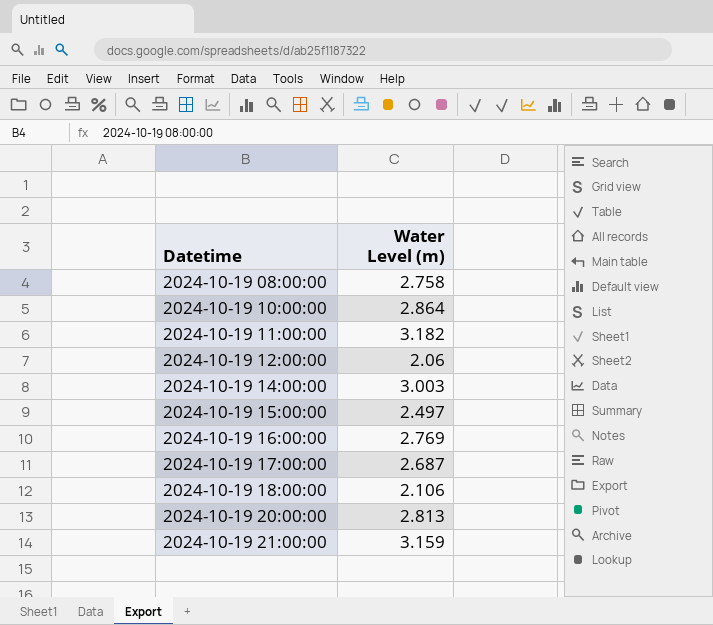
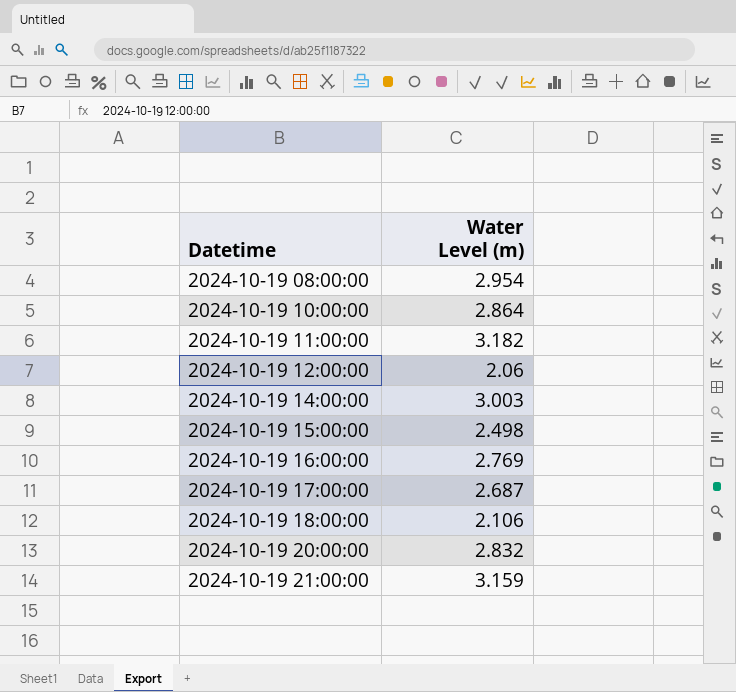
2024-10-19 08:00:00 | Water Level (m): 2.758 -> 2.954
2024-10-19 15:00:00 | Water Level (m): 2.497 -> 2.498
2024-10-19 20:00:00 | Water Level (m): 2.813 -> 2.832

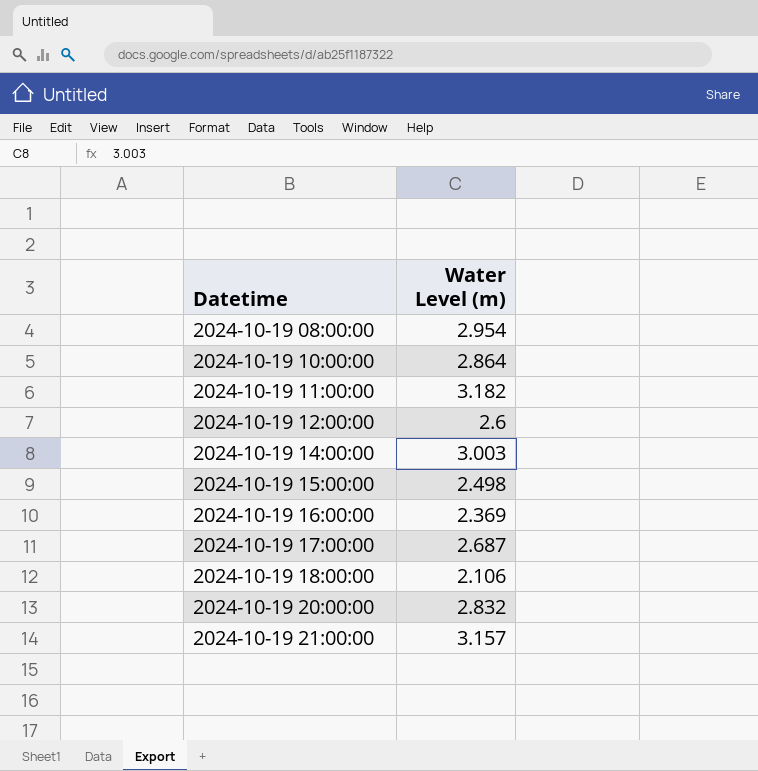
2024-10-19 12:00:00 | Water Level (m): 2.06 -> 2.6
2024-10-19 16:00:00 | Water Level (m): 2.769 -> 2.369
2024-10-19 21:00:00 | Water Level (m): 3.159 -> 3.157

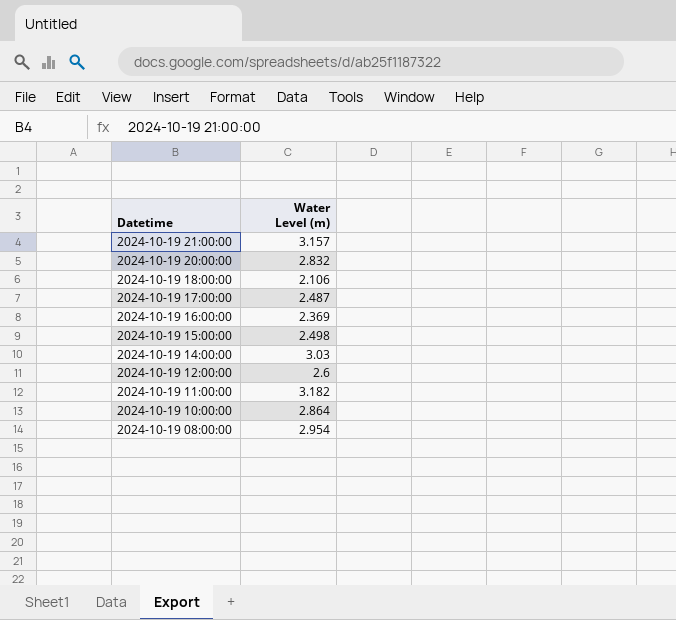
row order: Datetime ascending -> Datetime descending
2024-10-19 17:00:00 | Water Level (m): 2.687 -> 2.487
2024-10-19 14:00:00 | Water Level (m): 3.003 -> 3.03

